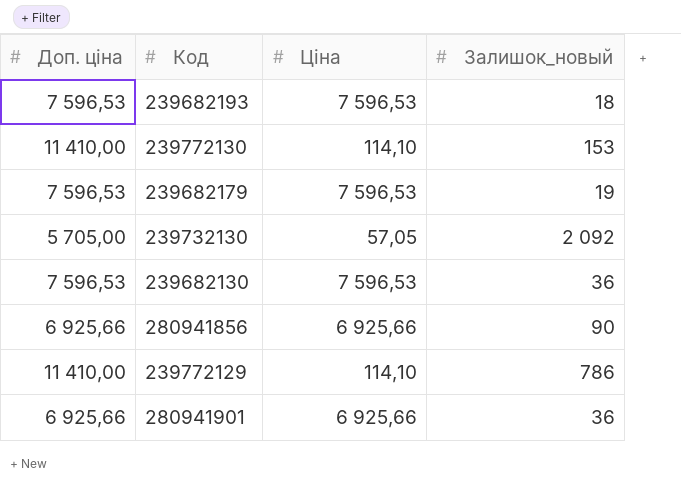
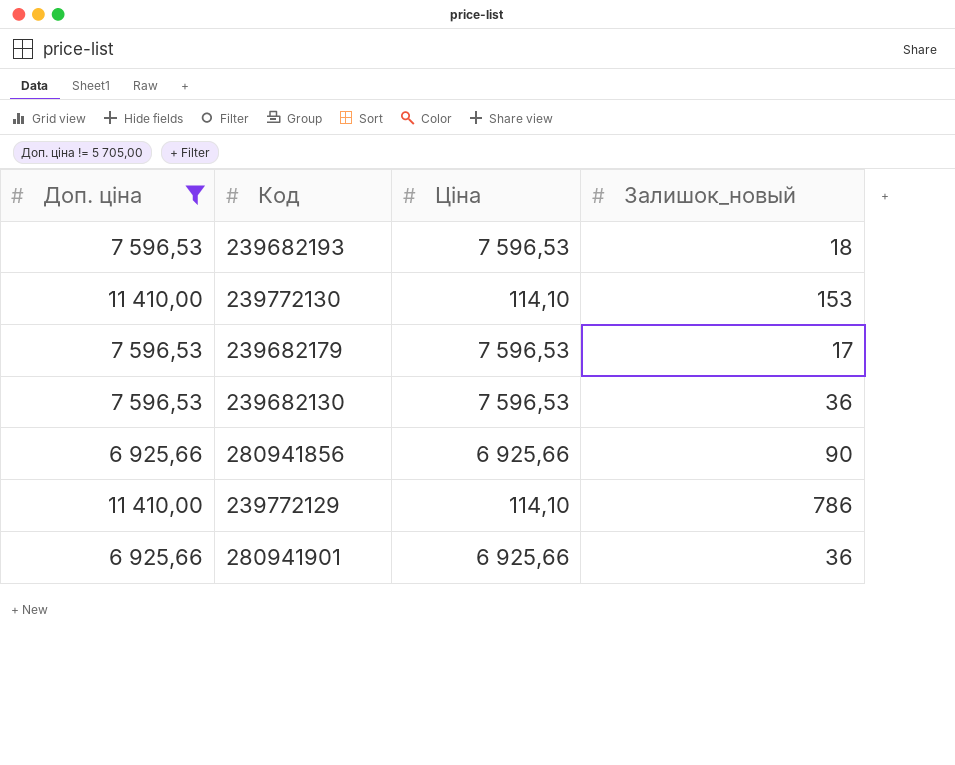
filter: none -> Доп. ціна != 5 705,00
239682179 | Залишок_новый: 19 -> 17

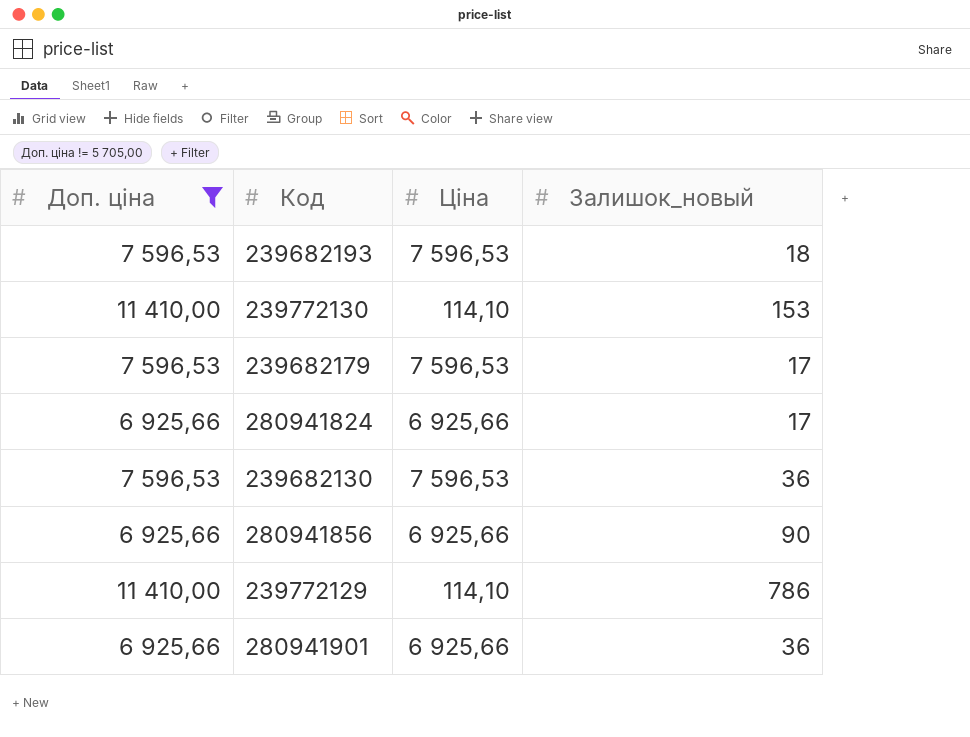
row 280941824: none -> 6 925,66 | 6 925,66 | 17

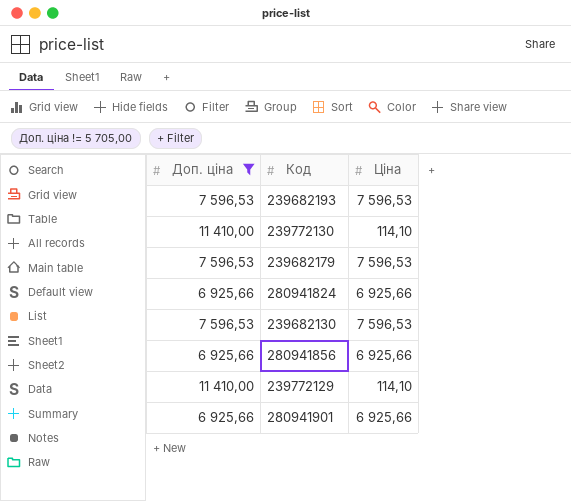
column Залишок_новый | position: 4 -> none

